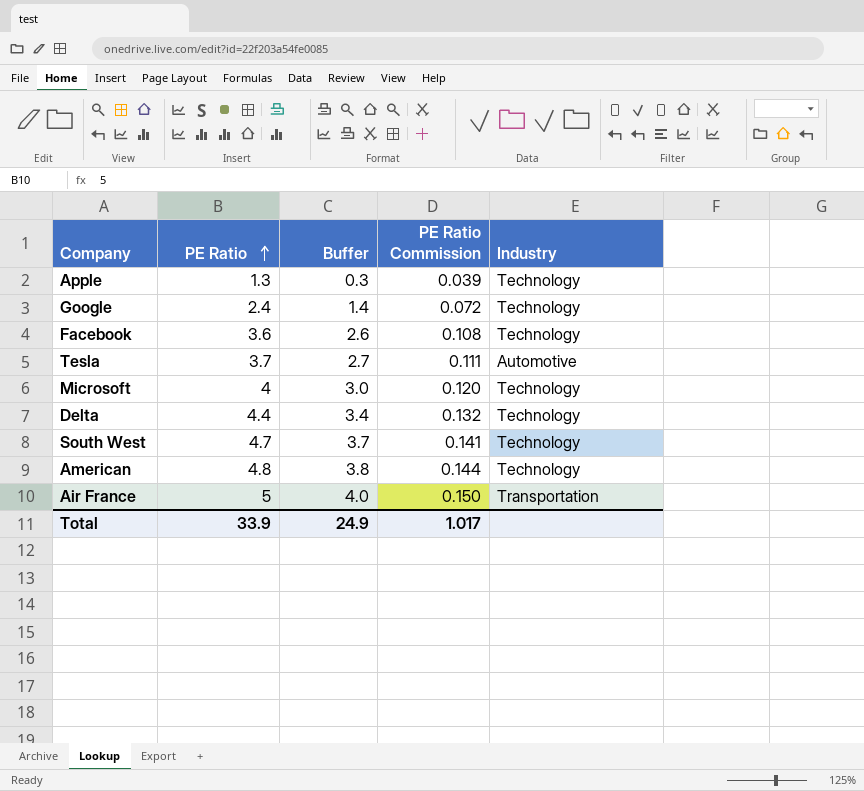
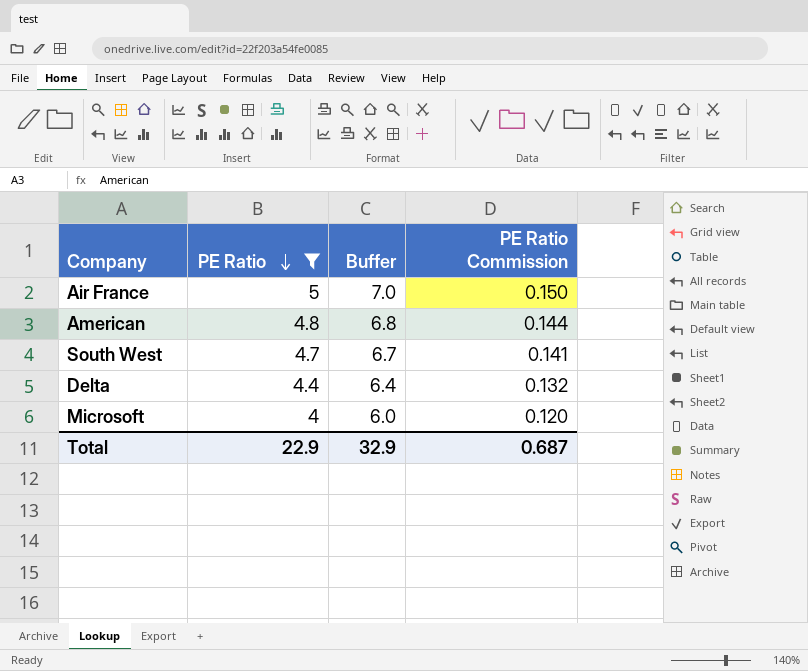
filter: none -> PE Ratio >= 4
row order: PE Ratio ascending -> PE Ratio descending
column Industry | position: 5 -> none
column Buffer | formula: [PE Ratio] - 1 -> [PE Ratio] + 2
Total | PE Ratio: 33.9 -> 22.9
Total | Buffer: 24.9 -> 32.9
Total | PE Ratio Commission: 1.017 -> 0.687

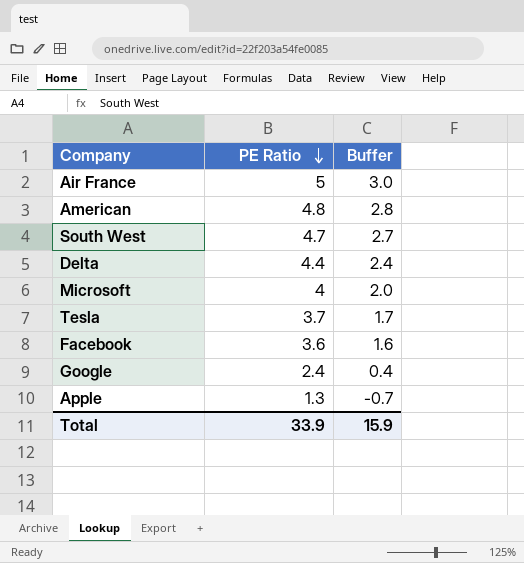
filter: PE Ratio >= 4 -> none
column PE Ratio Commission | formula: [PE Ratio] * 0.03 -> none
column Buffer | formula: [PE Ratio] + 2 -> [PE Ratio] - 2
Total | PE Ratio: 22.9 -> 33.9
Total | Buffer: 32.9 -> 15.9

